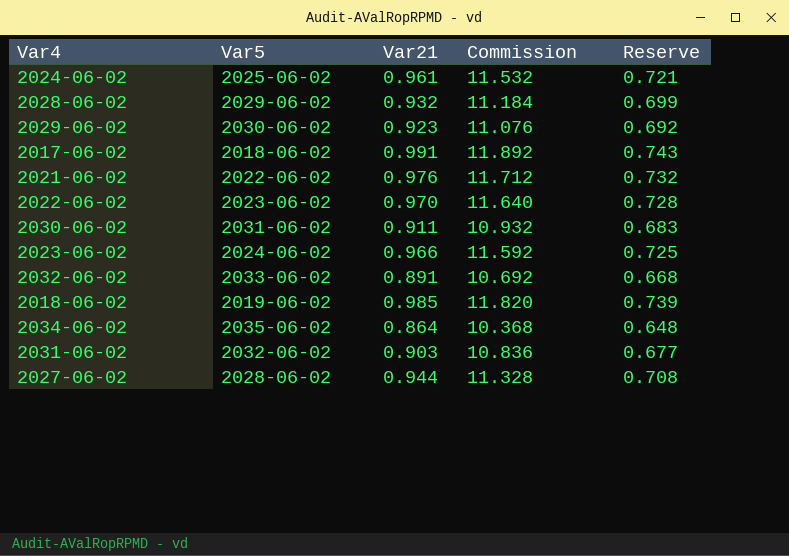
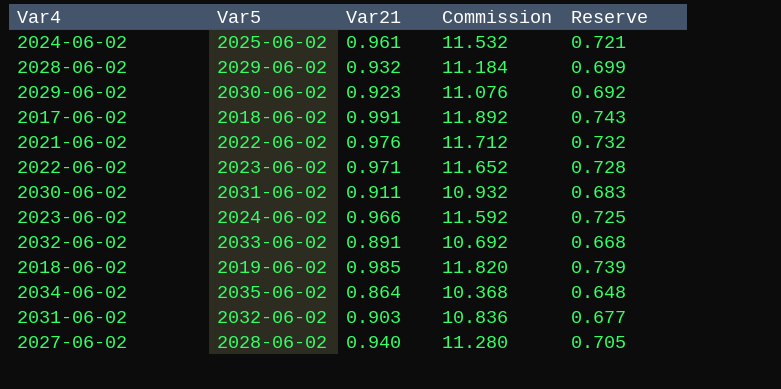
2022-06-02 | Var21: 0.970 -> 0.971
2022-06-02 | Commission: 11.640 -> 11.652
2027-06-02 | Var21: 0.944 -> 0.940
2027-06-02 | Commission: 11.328 -> 11.280
2027-06-02 | Reserve: 0.708 -> 0.705

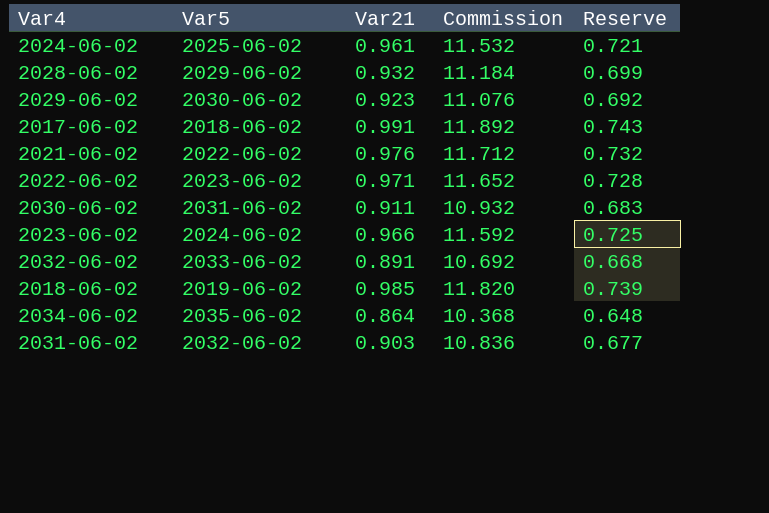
row 2027-06-02: 2028-06-02 | 0.940 | 11.280 | 0.705 -> none

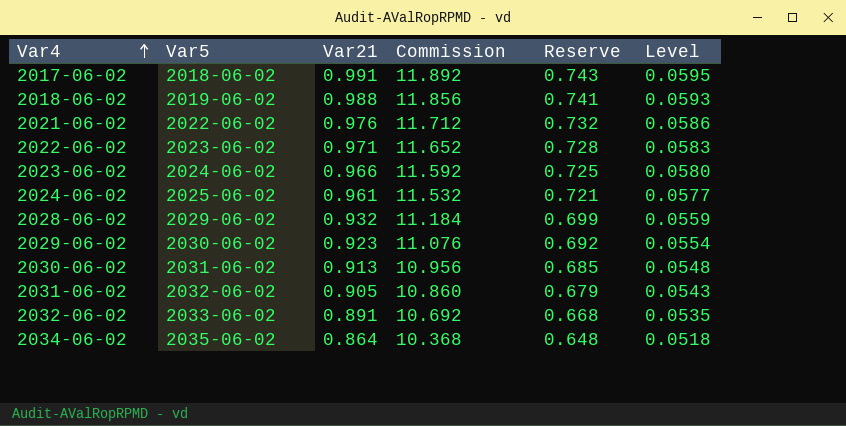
row order: none -> Var4 ascending
column Level | formula: none -> [Var21] * 0.06
2018-06-02 | Var21: 0.985 -> 0.988
2018-06-02 | Commission: 11.820 -> 11.856
2018-06-02 | Reserve: 0.739 -> 0.741
2030-06-02 | Var21: 0.911 -> 0.913
2030-06-02 | Commission: 10.932 -> 10.956
2030-06-02 | Reserve: 0.683 -> 0.685
2031-06-02 | Var21: 0.903 -> 0.905
2031-06-02 | Commission: 10.836 -> 10.860
2031-06-02 | Reserve: 0.677 -> 0.679

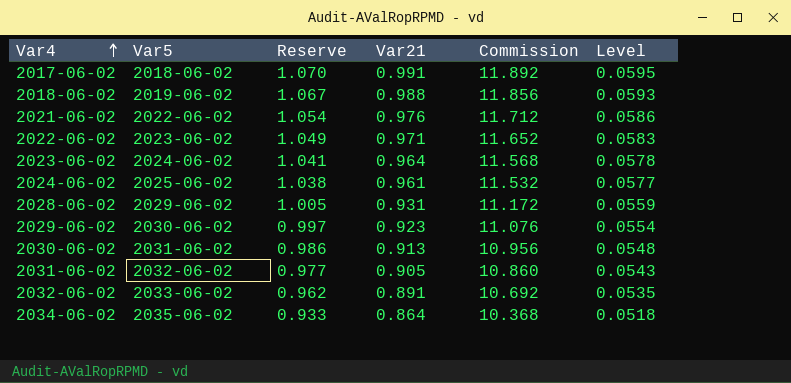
column Reserve | formula: [Var21] * 0.75 -> [Var21] * 1.08
column Reserve | position: 5 -> 3
2023-06-02 | Var21: 0.966 -> 0.964
2023-06-02 | Commission: 11.592 -> 11.568
2023-06-02 | Level: 0.0580 -> 0.0578
2028-06-02 | Var21: 0.932 -> 0.931
2028-06-02 | Commission: 11.184 -> 11.172

